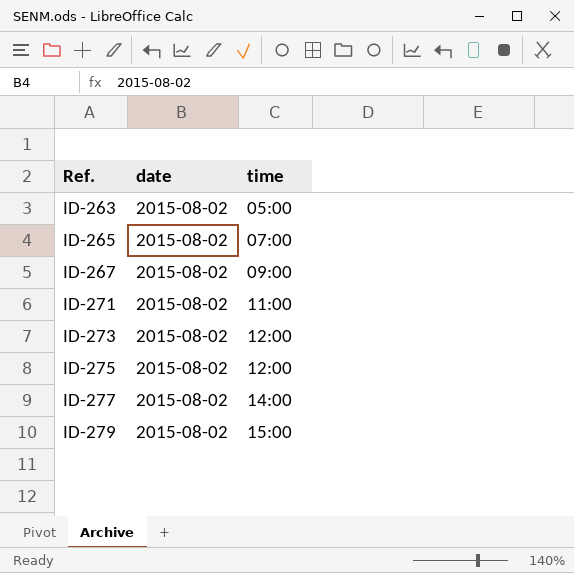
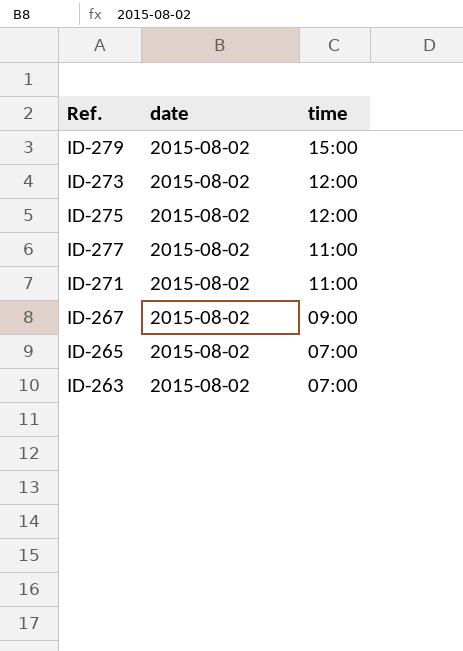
row order: Ref. ascending -> time descending
ID-277 | time: 14:00 -> 11:00
ID-263 | time: 05:00 -> 07:00

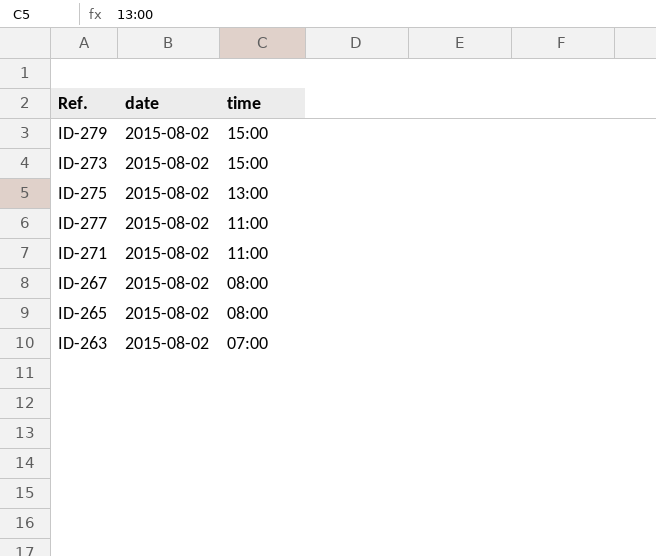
ID-273 | time: 12:00 -> 15:00
ID-275 | time: 12:00 -> 13:00
ID-267 | time: 09:00 -> 08:00
ID-265 | time: 07:00 -> 08:00

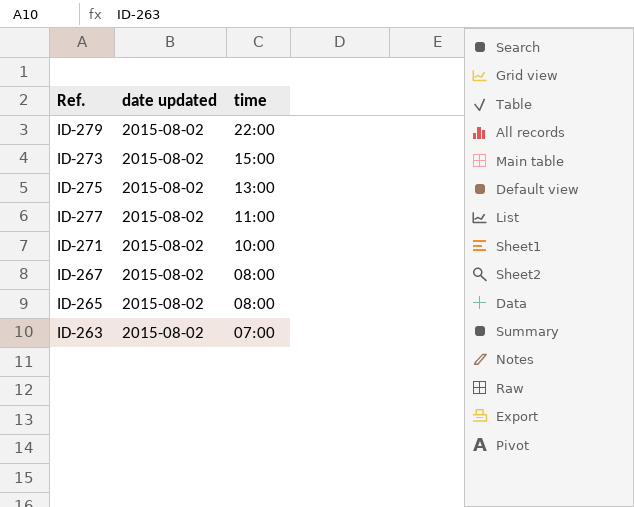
column name: date -> date updated
ID-279 | time: 15:00 -> 22:00
ID-271 | time: 11:00 -> 10:00

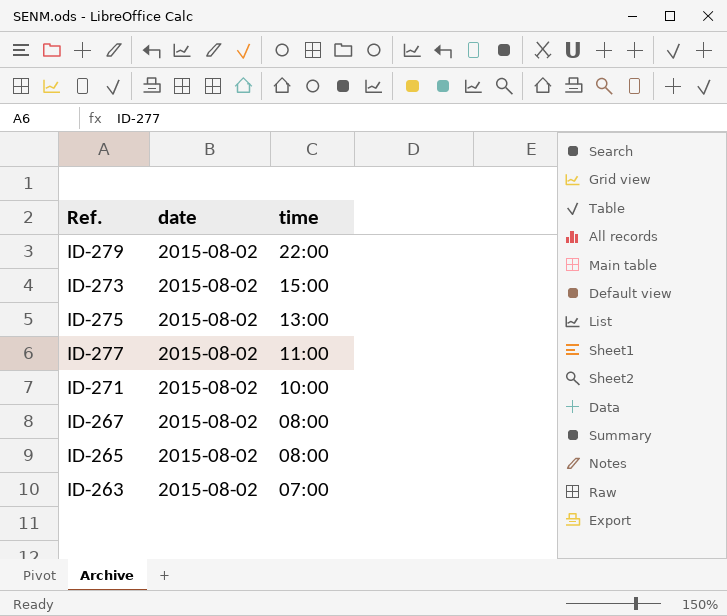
column name: date updated -> date

